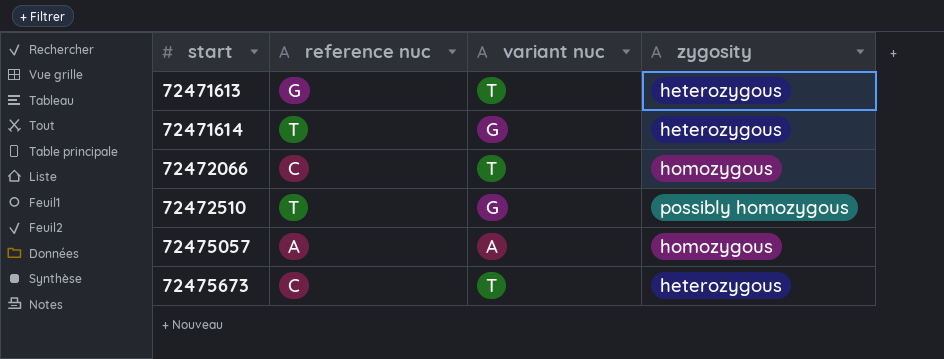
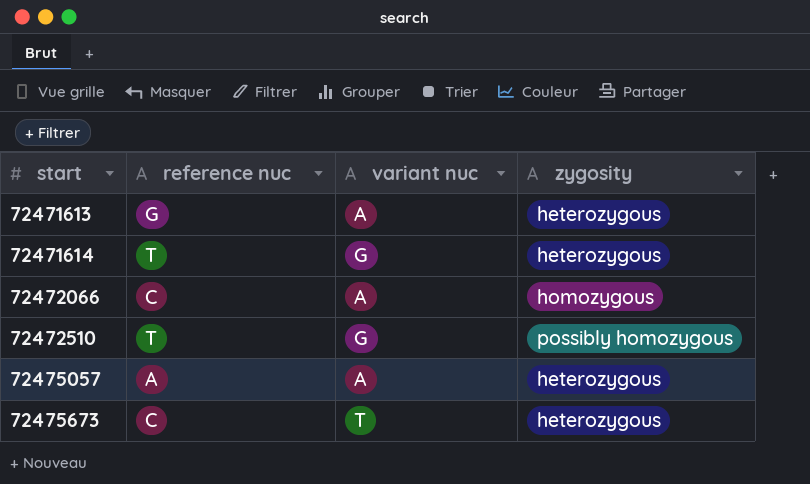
72471613 | variant nuc: T -> A
72472066 | variant nuc: T -> A
72475057 | zygosity: homozygous -> heterozygous

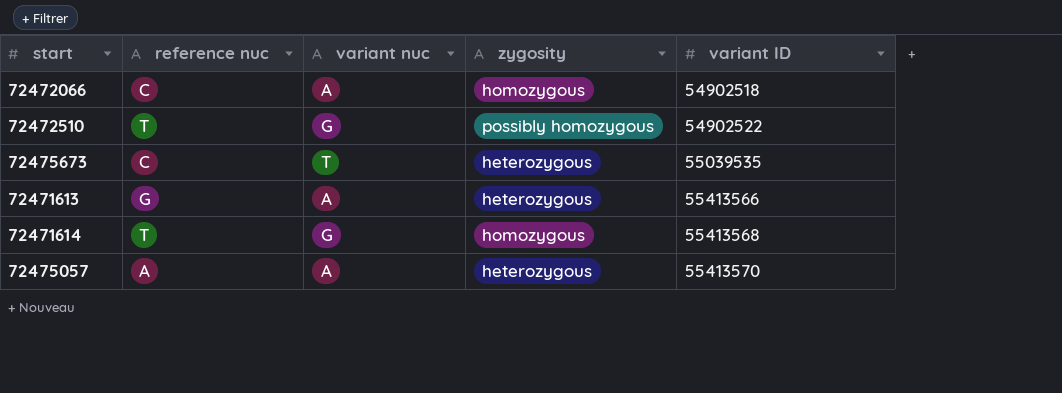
row order: start ascending -> variant ID ascending
column variant ID | position: none -> 5
72471614 | zygosity: heterozygous -> homozygous

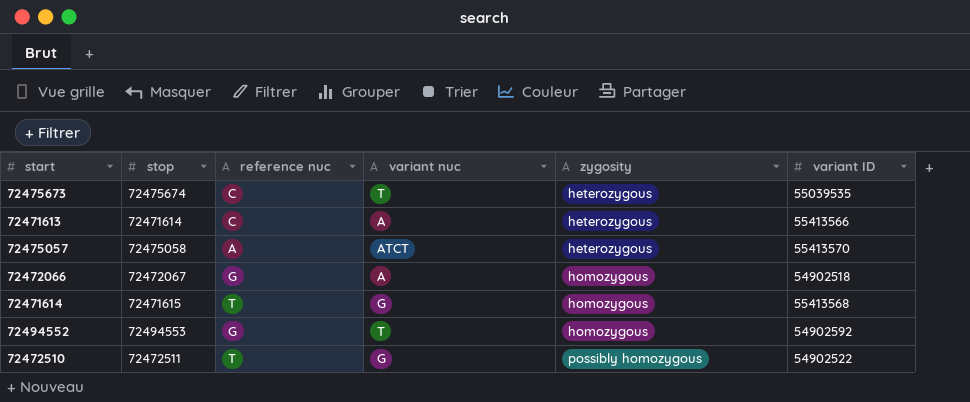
row order: variant ID ascending -> zygosity ascending
column stop | position: none -> 2
72471613 | reference nuc: G -> C
72475057 | variant nuc: A -> ATCT
72472066 | reference nuc: C -> G
row 72494552: none -> 72494553 | G | T | homozygous | 54902592

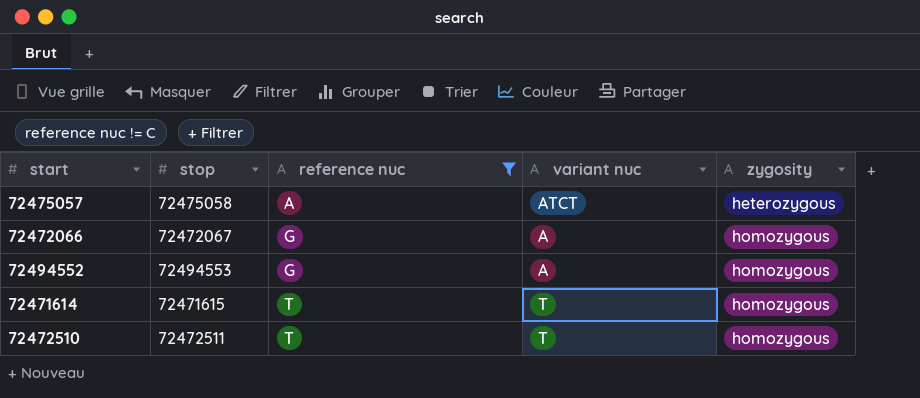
filter: none -> reference nuc != C
row order: zygosity ascending -> reference nuc ascending
column variant ID | position: 6 -> none
72494552 | variant nuc: T -> A
72471614 | variant nuc: G -> T
72472510 | variant nuc: G -> T
72472510 | zygosity: possibly homozygous -> homozygous

